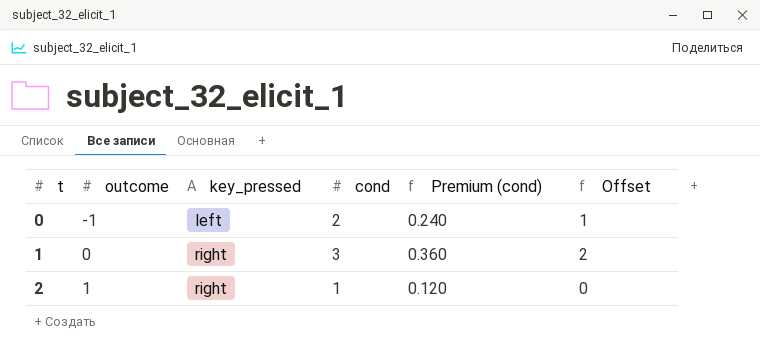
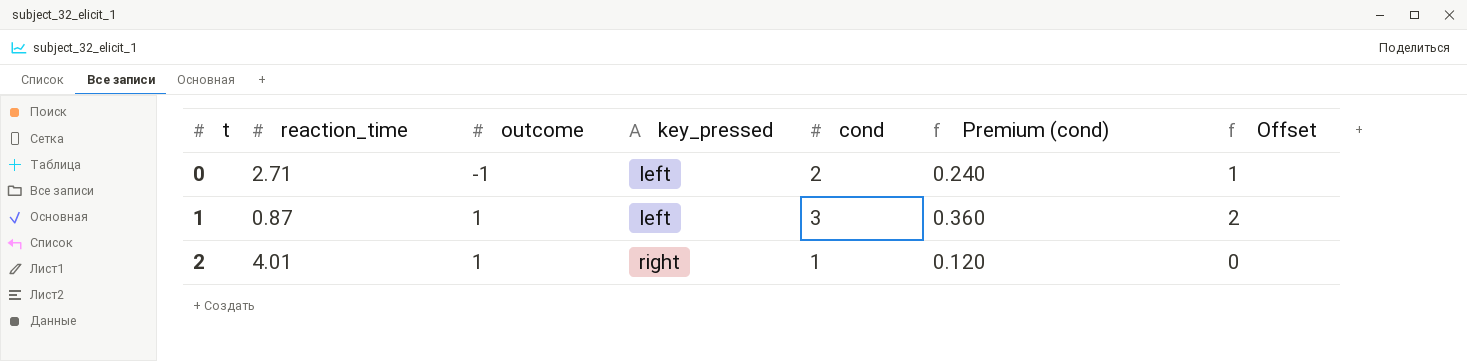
column reaction_time | position: none -> 2
1 | outcome: 0 -> 1
1 | key_pressed: right -> left

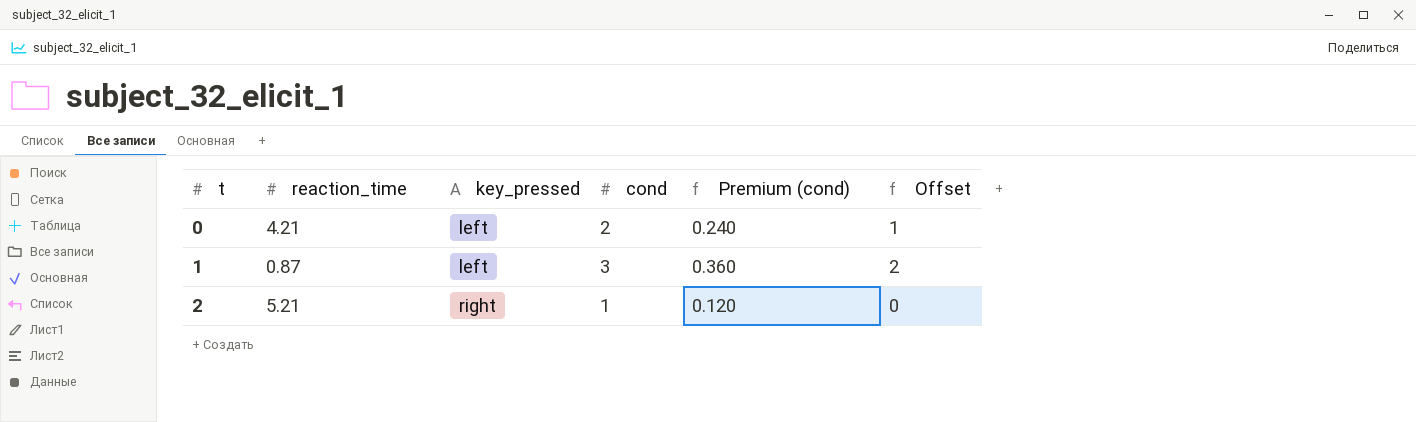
column outcome | position: 3 -> none
0 | reaction_time: 2.71 -> 4.21
2 | reaction_time: 4.01 -> 5.21

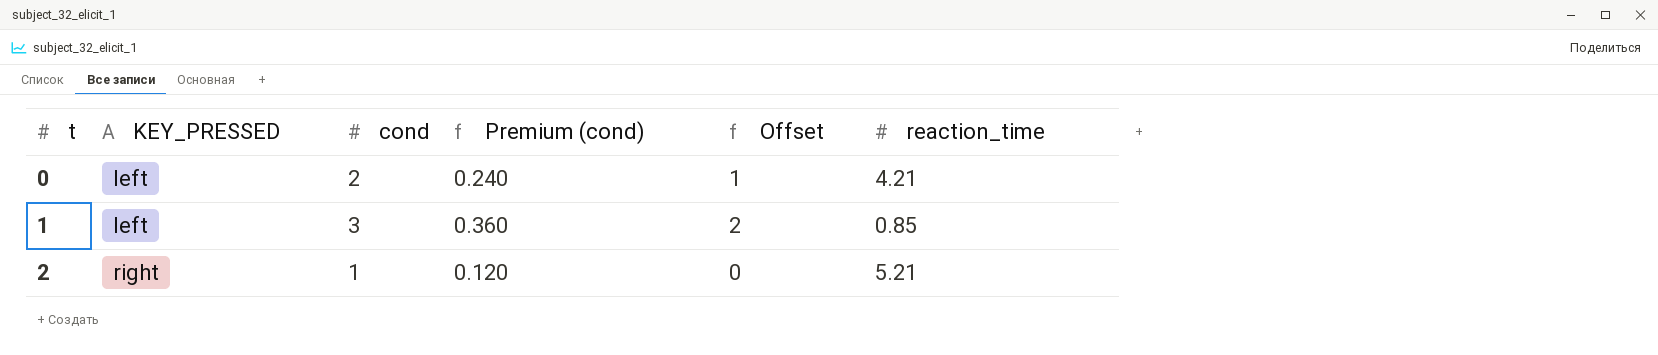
column name: key_pressed -> KEY_PRESSED
column reaction_time | position: 2 -> 6
1 | reaction_time: 0.87 -> 0.85

